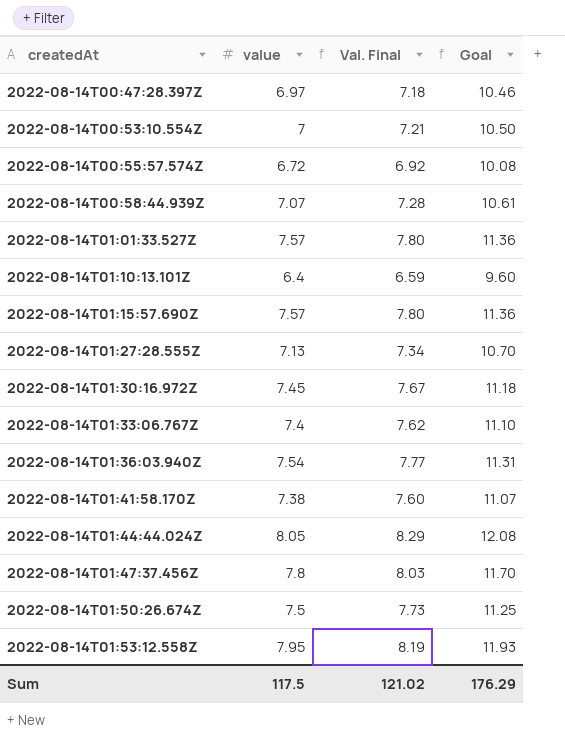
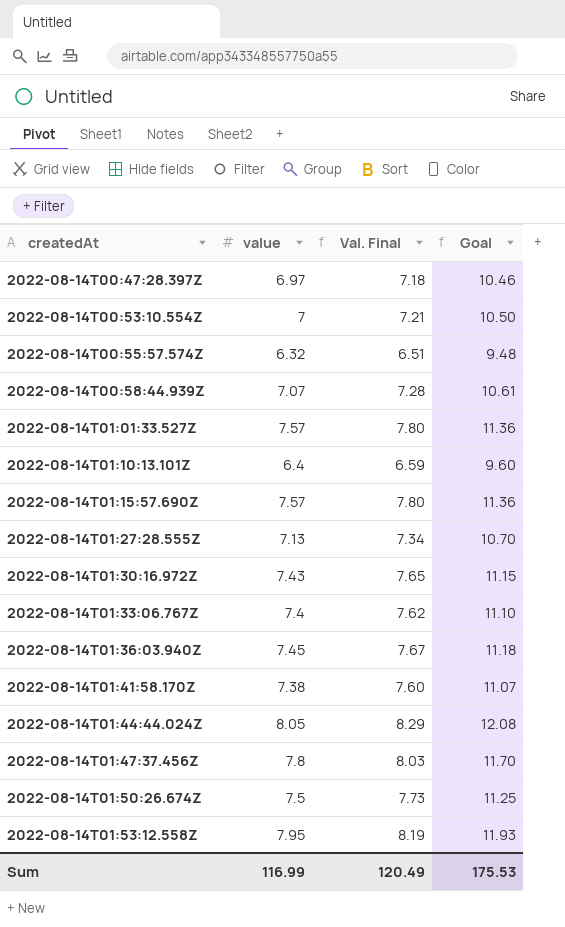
2022-08-14T00:55:57.574Z | value: 6.72 -> 6.32
2022-08-14T00:55:57.574Z | Val. Final: 6.92 -> 6.51
2022-08-14T00:55:57.574Z | Goal: 10.08 -> 9.48
2022-08-14T01:30:16.972Z | value: 7.45 -> 7.43
2022-08-14T01:30:16.972Z | Val. Final: 7.67 -> 7.65
2022-08-14T01:30:16.972Z | Goal: 11.18 -> 11.15
2022-08-14T01:36:03.940Z | value: 7.54 -> 7.45
2022-08-14T01:36:03.940Z | Val. Final: 7.77 -> 7.67
2022-08-14T01:36:03.940Z | Goal: 11.31 -> 11.18
Sum | value: 117.5 -> 116.99
Sum | Val. Final: 121.02 -> 120.49
Sum | Goal: 176.29 -> 175.53

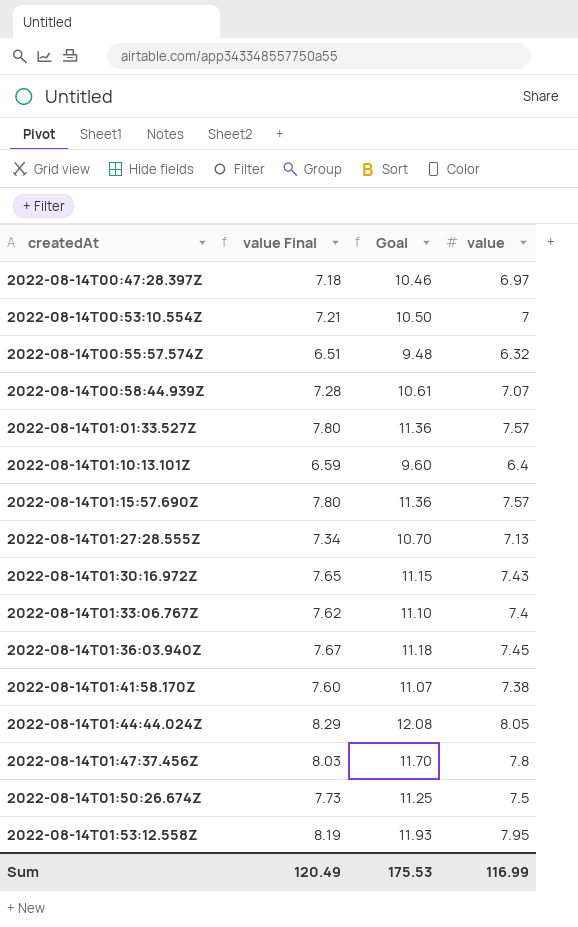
column name: Val. Final -> value Final
column value | position: 2 -> 4

